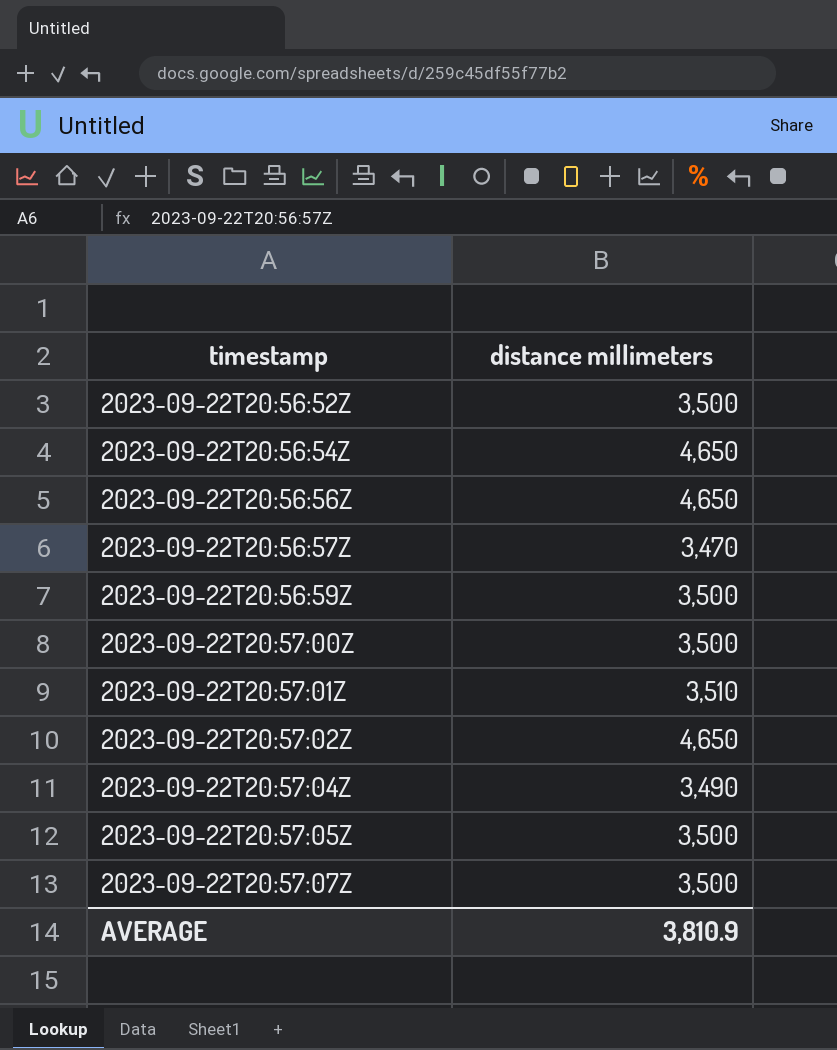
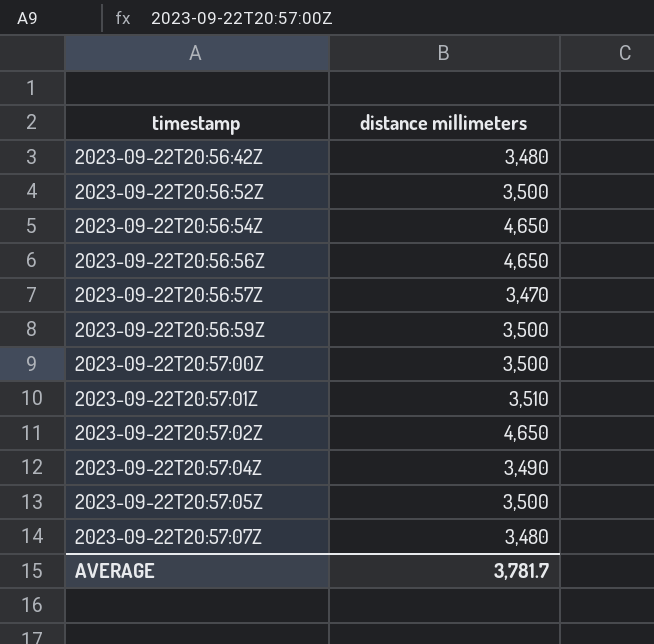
row 2023-09-22T20:56:42Z: none -> 3,480
2023-09-22T20:57:07Z | distance millimeters: 3,500 -> 3,480
AVERAGE | distance millimeters: 3,810.9 -> 3,781.7

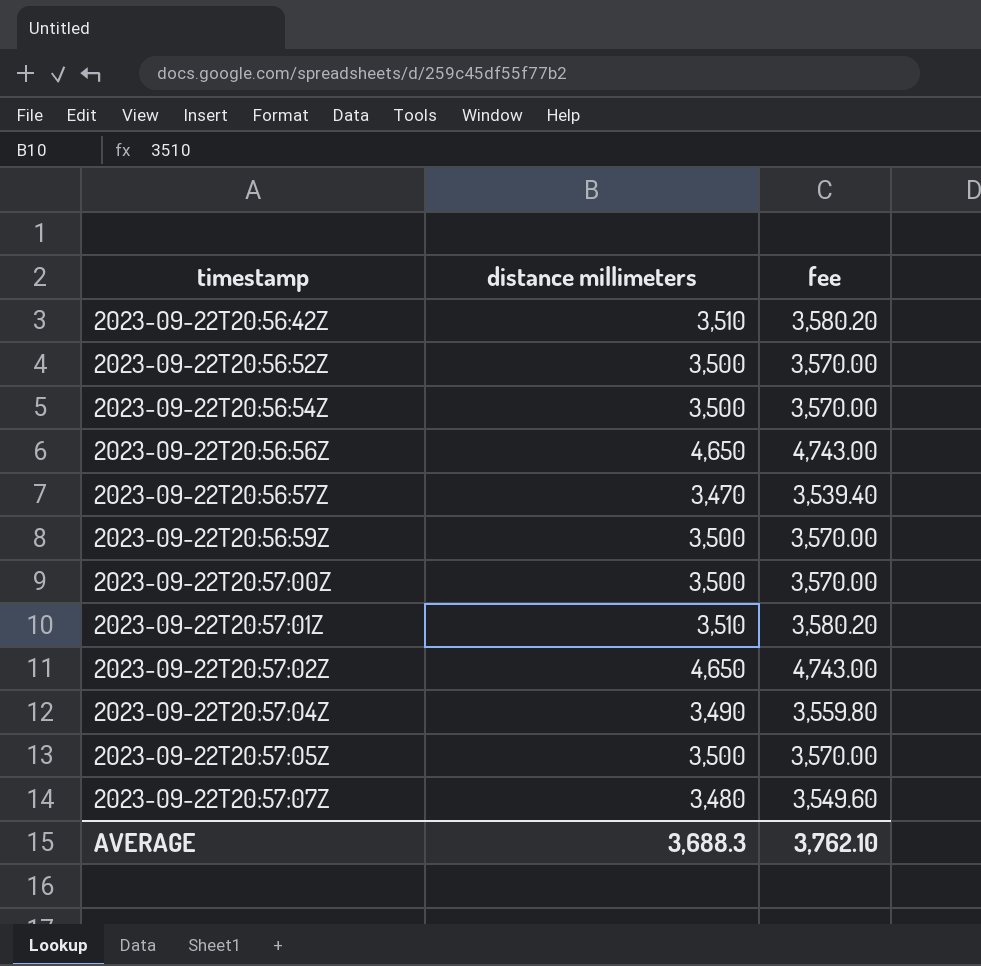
column fee | formula: none -> [distance millimeters] * 1.02
2023-09-22T20:56:42Z | distance millimeters: 3,480 -> 3,510
2023-09-22T20:56:54Z | distance millimeters: 4,650 -> 3,500
AVERAGE | distance millimeters: 3,781.7 -> 3,688.3

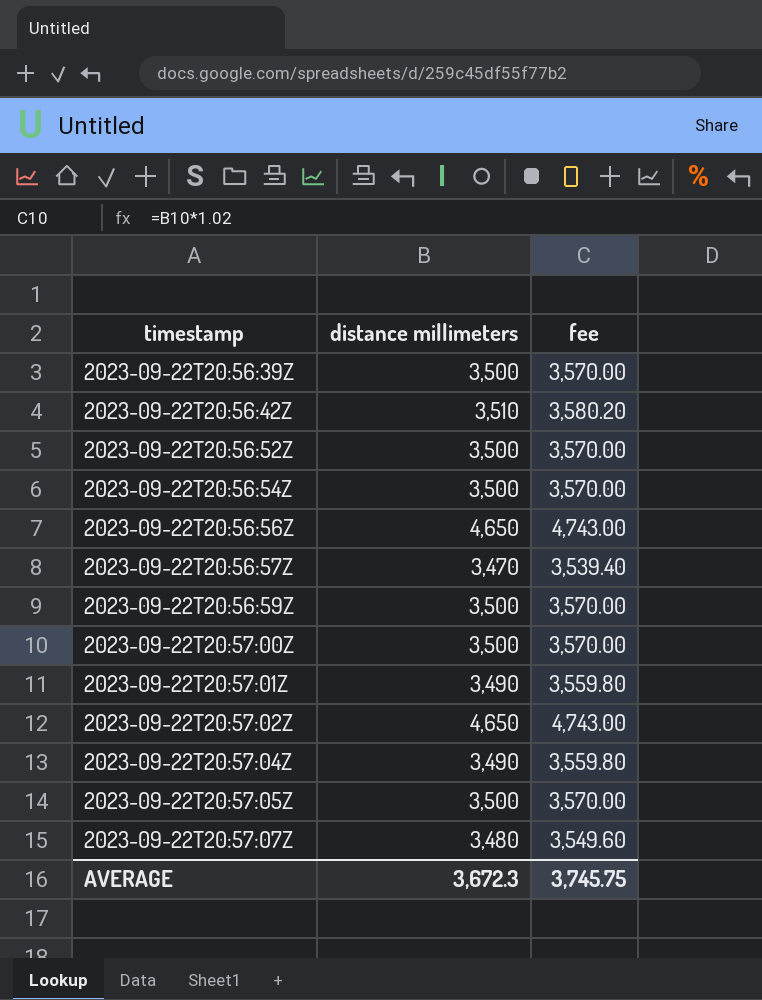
row 2023-09-22T20:56:39Z: none -> 3,500 | 3,570.00
2023-09-22T20:57:01Z | distance millimeters: 3,510 -> 3,490
2023-09-22T20:57:01Z | fee: 3,580.20 -> 3,559.80
AVERAGE | distance millimeters: 3,688.3 -> 3,672.3
AVERAGE | fee: 3,762.10 -> 3,745.75

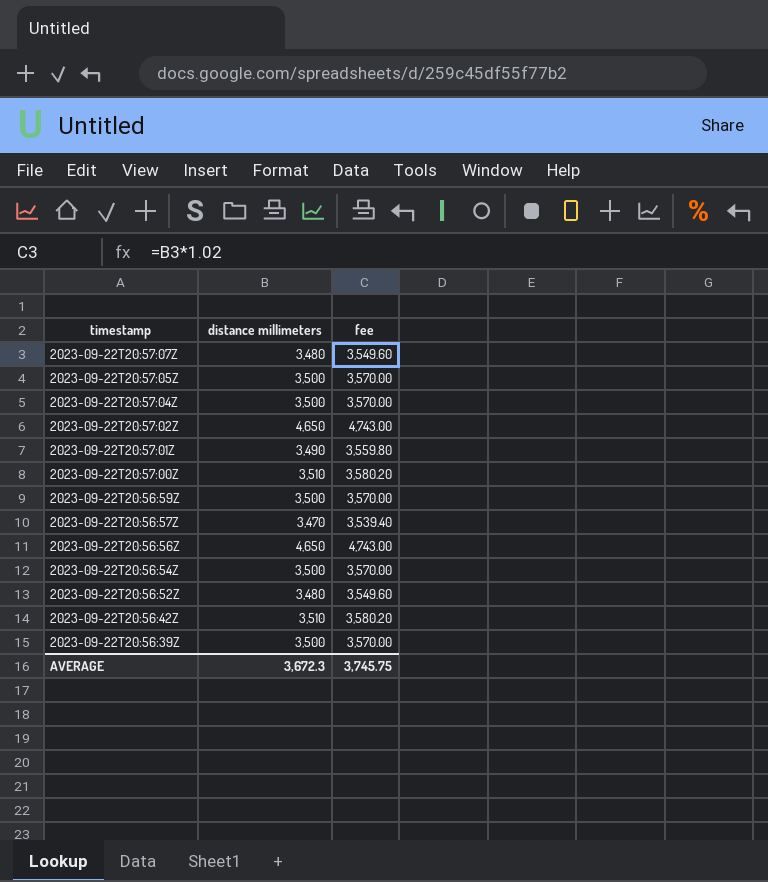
row order: timestamp ascending -> timestamp descending
2023-09-22T20:57:04Z | distance millimeters: 3,490 -> 3,500
2023-09-22T20:57:04Z | fee: 3,559.80 -> 3,570.00
2023-09-22T20:57:00Z | distance millimeters: 3,500 -> 3,510
2023-09-22T20:57:00Z | fee: 3,570.00 -> 3,580.20
2023-09-22T20:56:52Z | distance millimeters: 3,500 -> 3,480
2023-09-22T20:56:52Z | fee: 3,570.00 -> 3,549.60

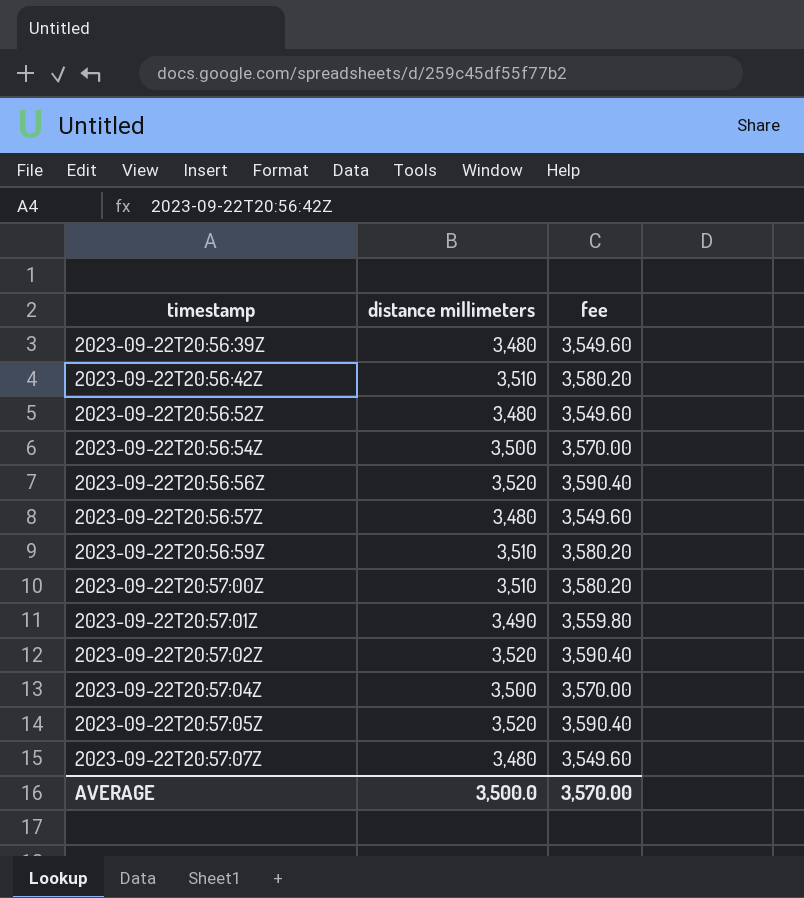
row order: timestamp descending -> timestamp ascending
2023-09-22T20:56:39Z | distance millimeters: 3,500 -> 3,480
2023-09-22T20:56:39Z | fee: 3,570.00 -> 3,549.60
2023-09-22T20:56:56Z | distance millimeters: 4,650 -> 3,520
2023-09-22T20:56:56Z | fee: 4,743.00 -> 3,590.40
2023-09-22T20:56:57Z | distance millimeters: 3,470 -> 3,480
2023-09-22T20:56:57Z | fee: 3,539.40 -> 3,549.60
2023-09-22T20:56:59Z | distance millimeters: 3,500 -> 3,510
2023-09-22T20:56:59Z | fee: 3,570.00 -> 3,580.20
2023-09-22T20:57:02Z | distance millimeters: 4,650 -> 3,520
2023-09-22T20:57:02Z | fee: 4,743.00 -> 3,590.40
2023-09-22T20:57:05Z | distance millimeters: 3,500 -> 3,520
2023-09-22T20:57:05Z | fee: 3,570.00 -> 3,590.40
AVERAGE | distance millimeters: 3,672.3 -> 3,500.0
AVERAGE | fee: 3,745.75 -> 3,570.00

